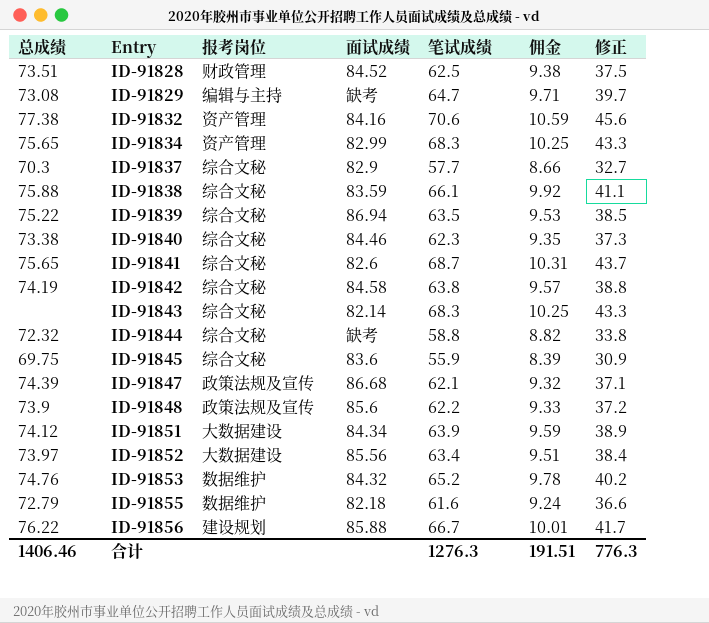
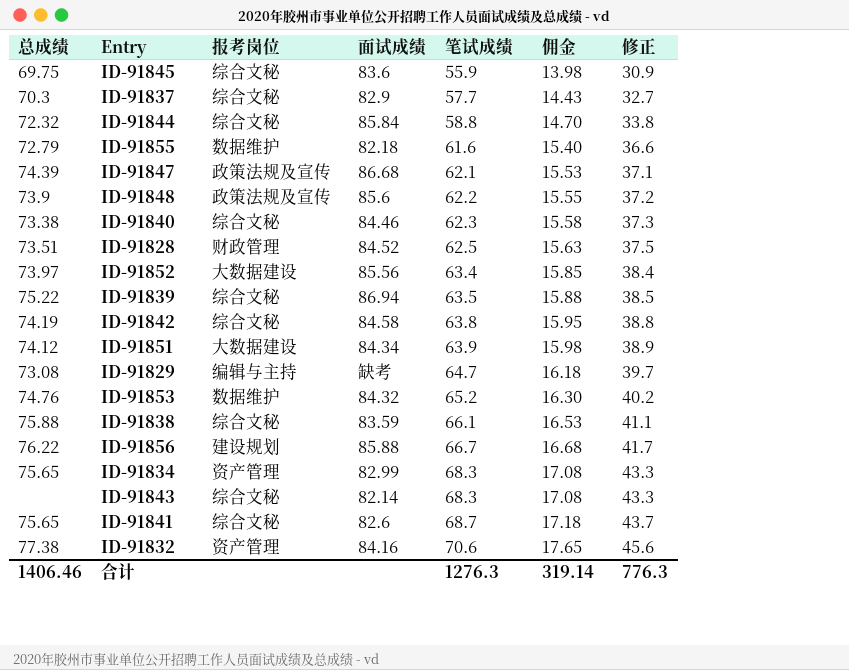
row order: Entry ascending -> 笔试成绩 ascending
column 佣金 | formula: [笔试成绩] * 0.15 -> [笔试成绩] * 0.25
ID-91844 | 面试成绩: 缺考 -> 85.84
合计 | 佣金: 191.51 -> 319.14

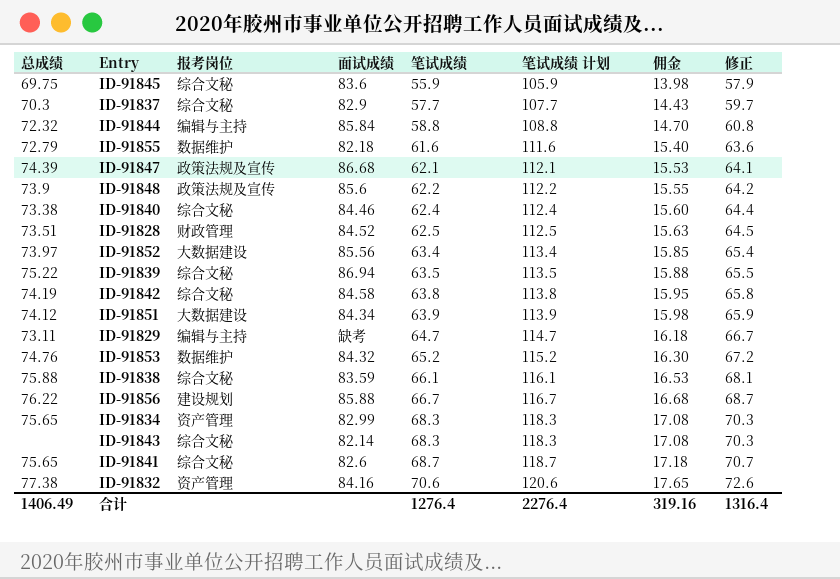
column 笔试成绩 计划 | formula: none -> [笔试成绩] + 50
column 修正 | formula: [笔试成绩] - 25 -> [笔试成绩] + 2
ID-91844 | 报考岗位: 综合文秘 -> 编辑与主持
ID-91840 | 笔试成绩: 62.3 -> 62.4
ID-91840 | 佣金: 15.58 -> 15.60
ID-91829 | 总成绩: 73.08 -> 73.11
合计 | 总成绩: 1406.46 -> 1406.49
合计 | 笔试成绩: 1276.3 -> 1276.4
合计 | 佣金: 319.14 -> 319.16
合计 | 修正: 776.3 -> 1316.4

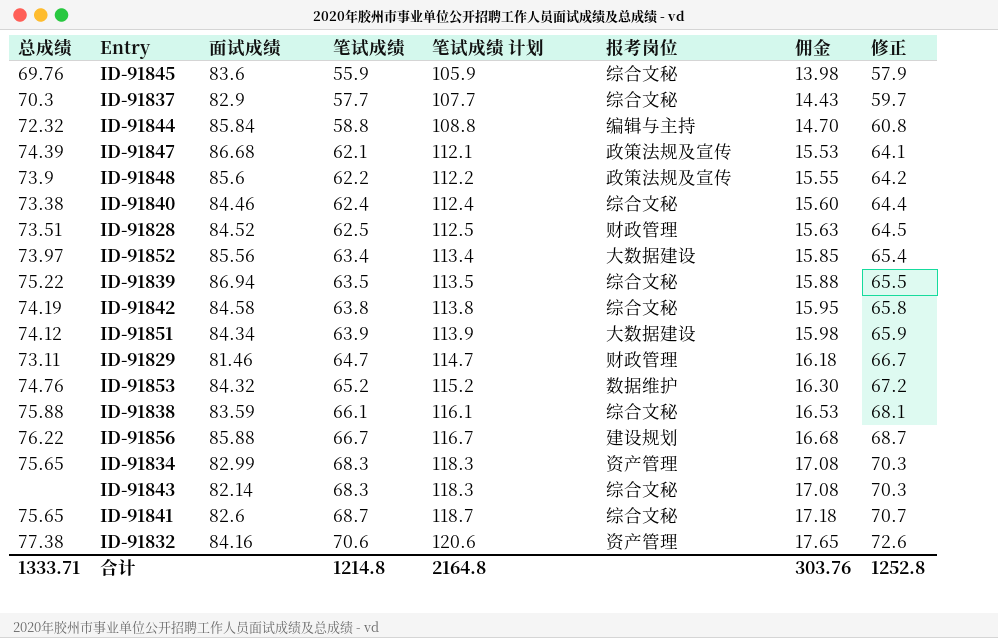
column 报考岗位 | position: 3 -> 6
row ID-91855: 72.79 | 数据维护 | 82.18 | 61.6 | 111.6 | 15.40 | 63.6 -> none
ID-91845 | 总成绩: 69.75 -> 69.76
ID-91829 | 面试成绩: 缺考 -> 81.46
ID-91829 | 报考岗位: 编辑与主持 -> 财政管理
合计 | 总成绩: 1406.49 -> 1333.71
合计 | 笔试成绩: 1276.4 -> 1214.8
合计 | 笔试成绩 计划: 2276.4 -> 2164.8
合计 | 佣金: 319.16 -> 303.76
合计 | 修正: 1316.4 -> 1252.8

